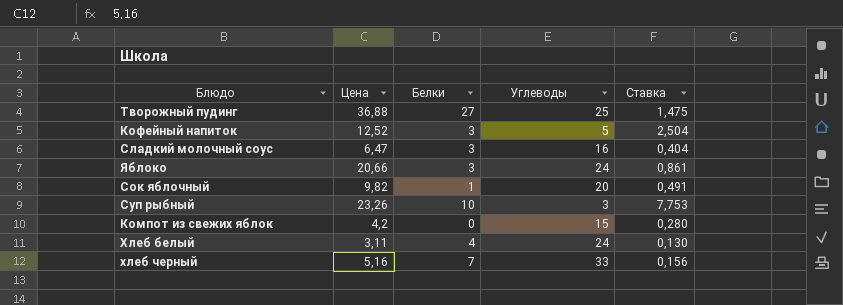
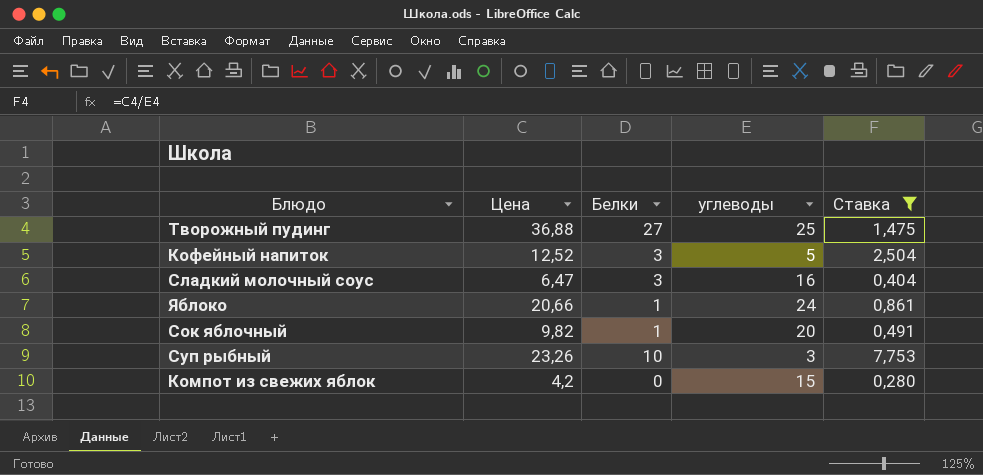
filter: none -> Ставка >= 0,280
column name: Углеводы -> углеводы
Яблоко | Белки: 3 -> 1

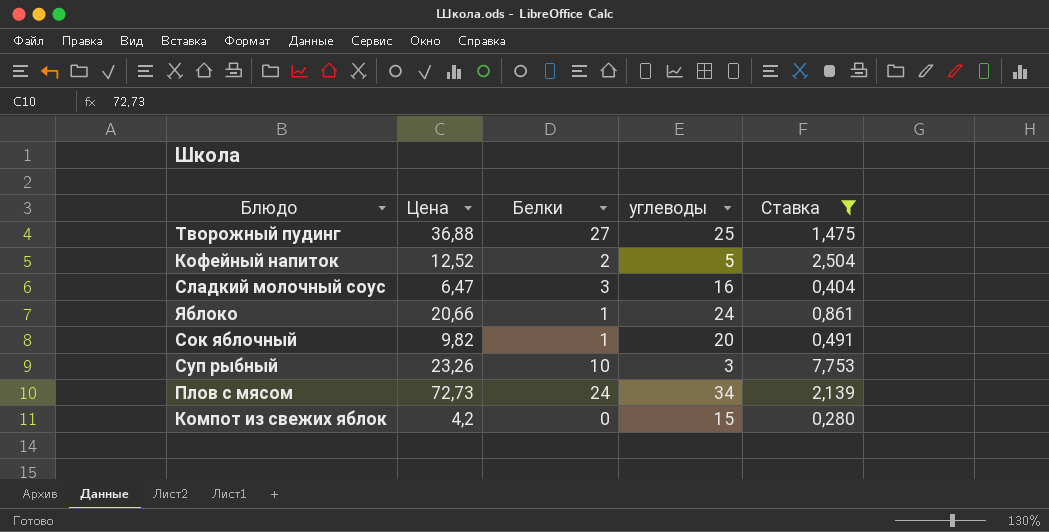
Кофейный напиток | Белки: 3 -> 2
row Плов с мясом: none -> 72,73 | 24 | 34 | 2,139

